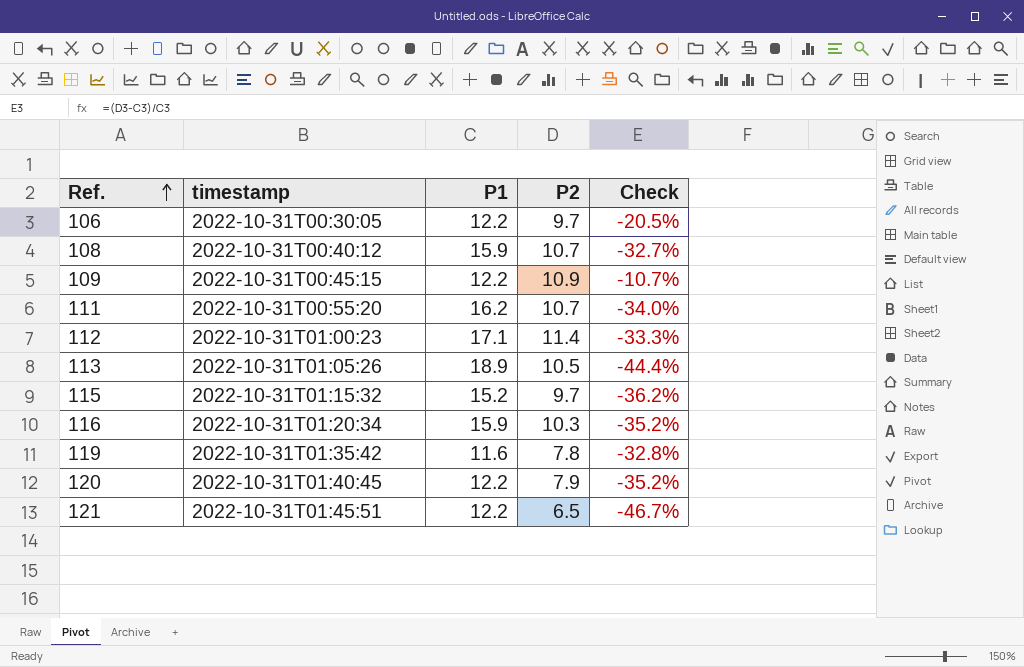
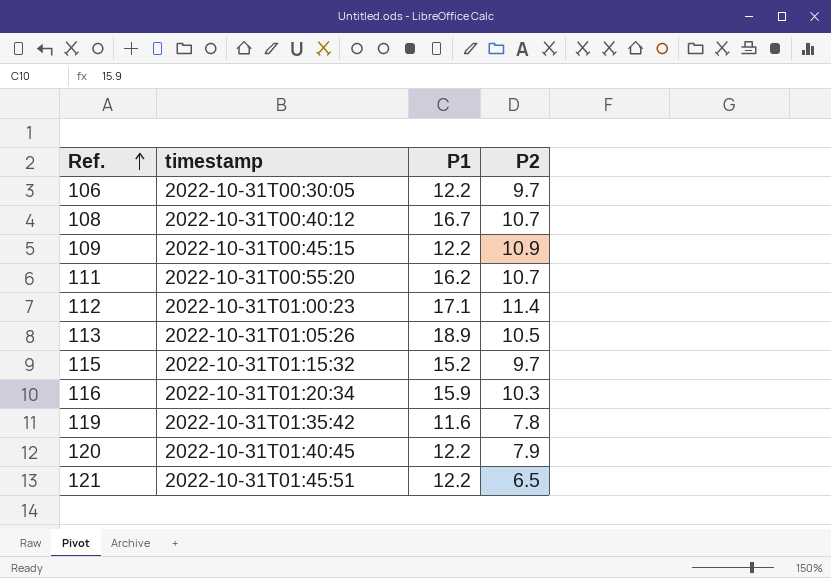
column Check | formula: ([P2] - [P1]) / [P1] -> none
108 | P1: 15.9 -> 16.7

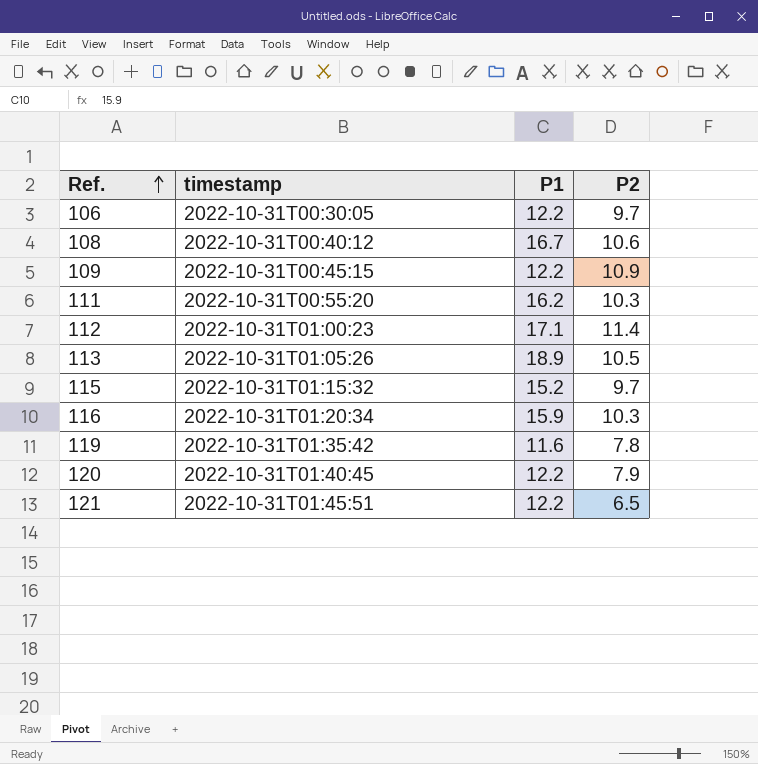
108 | P2: 10.7 -> 10.6
111 | P2: 10.7 -> 10.3

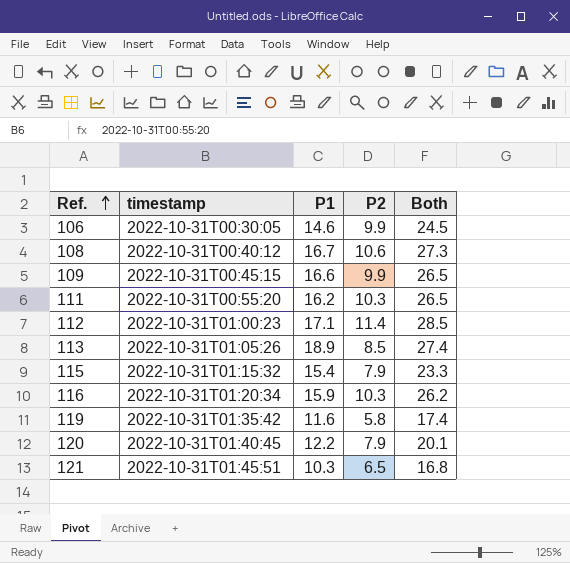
column Both | formula: none -> [P1] + [P2]
106 | P1: 12.2 -> 14.6
106 | P2: 9.7 -> 9.9
109 | P1: 12.2 -> 16.6
109 | P2: 10.9 -> 9.9
113 | P2: 10.5 -> 8.5
115 | P1: 15.2 -> 15.4
115 | P2: 9.7 -> 7.9
119 | P2: 7.8 -> 5.8
121 | P1: 12.2 -> 10.3

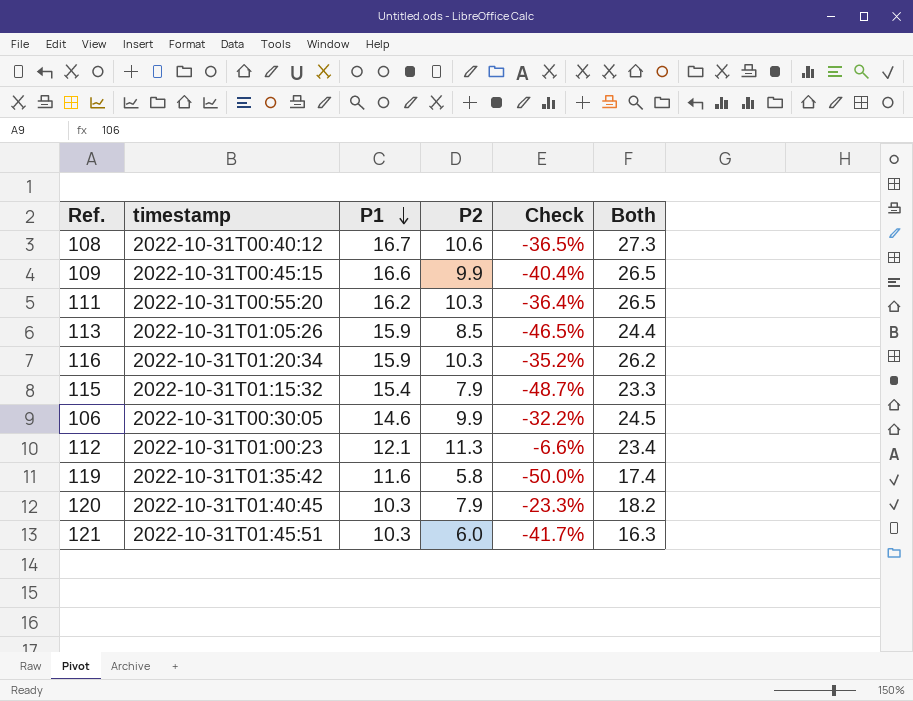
row order: Ref. ascending -> P1 descending
column Check | formula: none -> ([P2] - [P1]) / [P1]
113 | P1: 18.9 -> 15.9
113 | Both: 27.4 -> 24.4
112 | P1: 17.1 -> 12.1
112 | P2: 11.4 -> 11.3
112 | Both: 28.5 -> 23.4
120 | P1: 12.2 -> 10.3
120 | Both: 20.1 -> 18.2
121 | P2: 6.5 -> 6.0
121 | Both: 16.8 -> 16.3

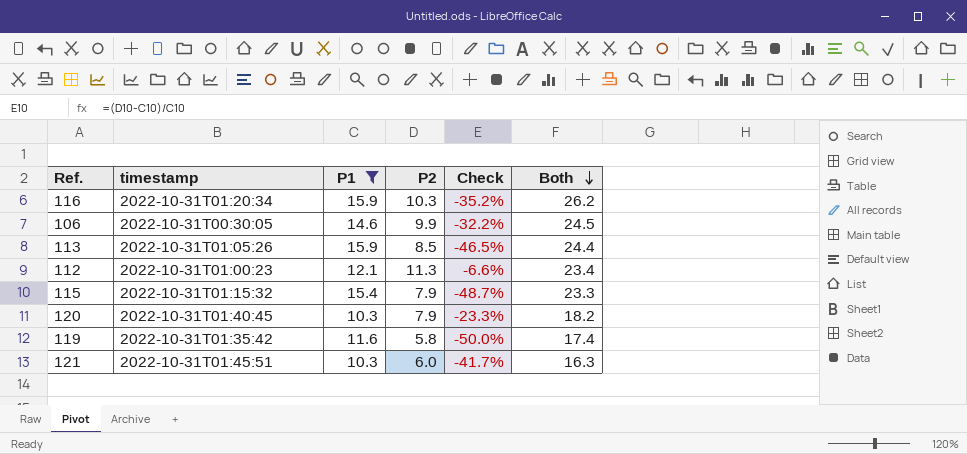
filter: none -> P1 <= 15.9
row order: P1 descending -> Both descending

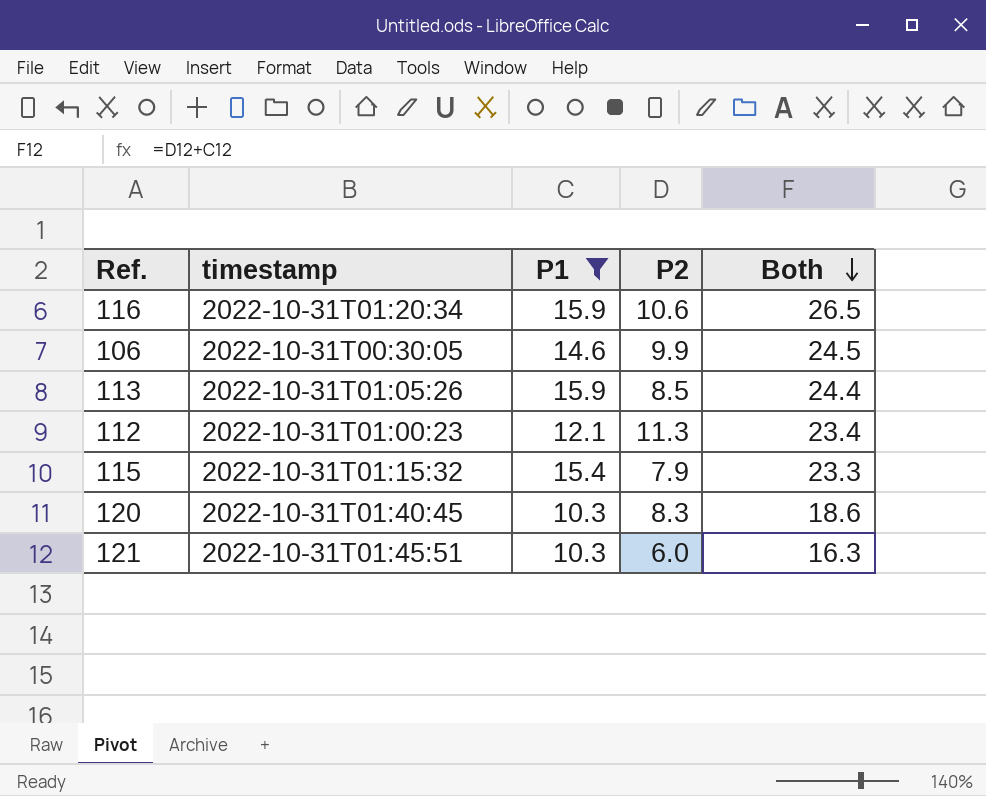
column Check | formula: ([P2] - [P1]) / [P1] -> none
row 119: 2022-10-31T01:35:42 | 11.6 | 5.8 | -50.0% | 17.4 -> none
116 | P2: 10.3 -> 10.6
116 | Both: 26.2 -> 26.5
120 | P2: 7.9 -> 8.3
120 | Both: 18.2 -> 18.6

